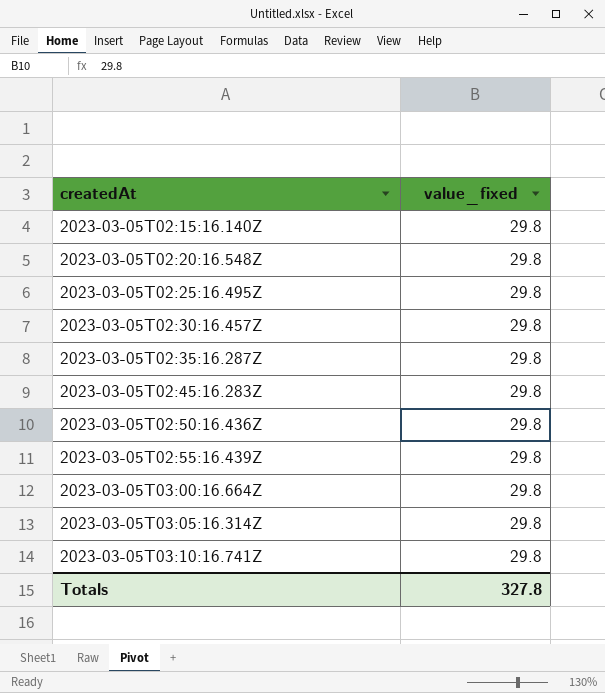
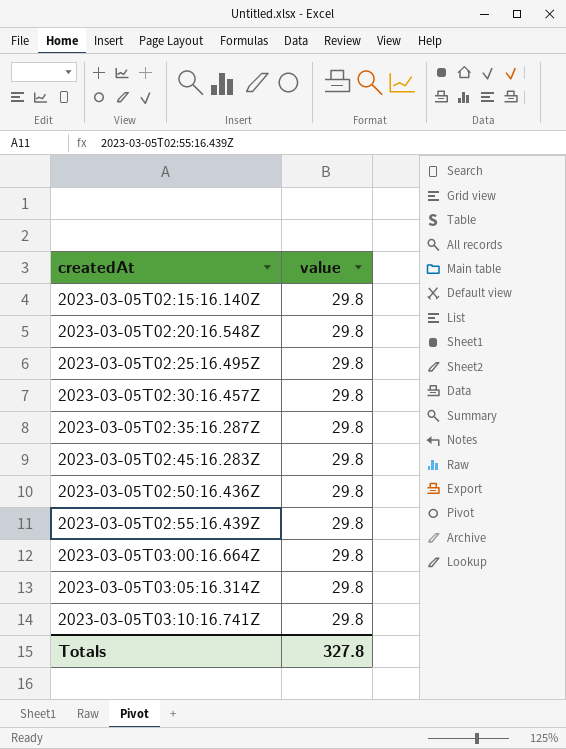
column name: value_fixed -> value

